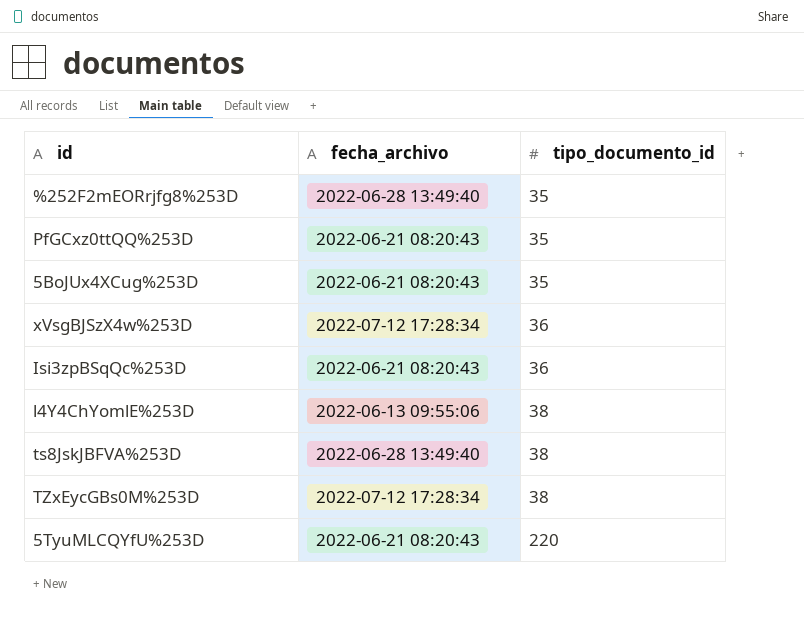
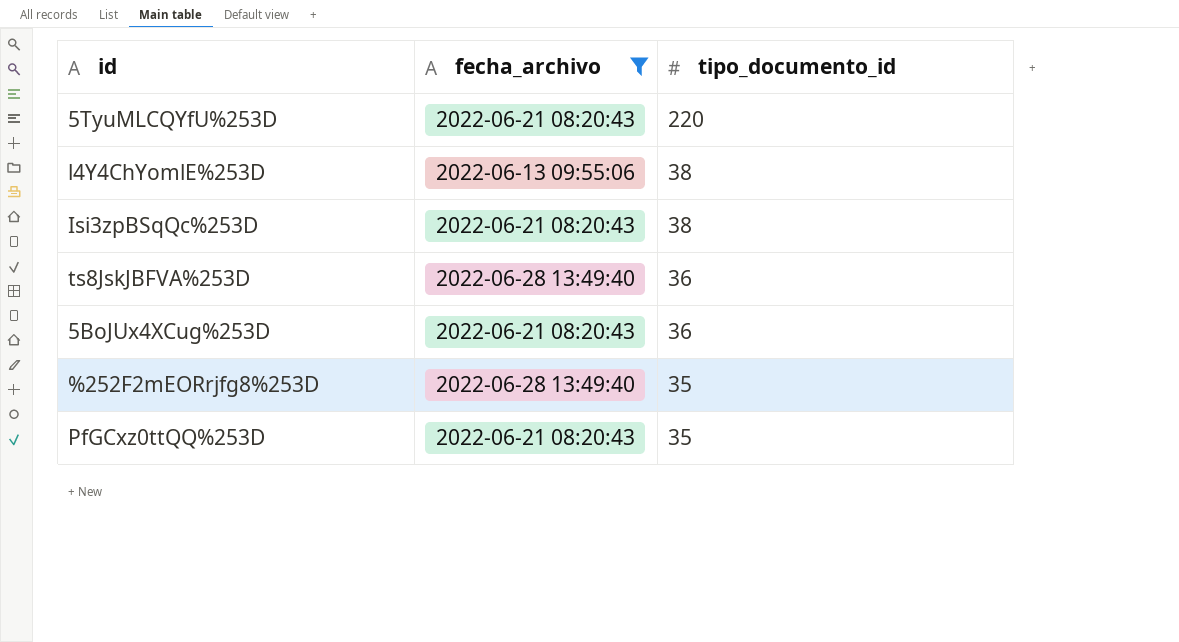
filter: none -> fecha_archivo != 2022-07-12 17:28:34
row order: tipo_documento_id ascending -> tipo_documento_id descending
Isi3zpBSqQc%253D | tipo_documento_id: 36 -> 38
ts8JskJBFVA%253D | tipo_documento_id: 38 -> 36
5BoJUx4XCug%253D | tipo_documento_id: 35 -> 36

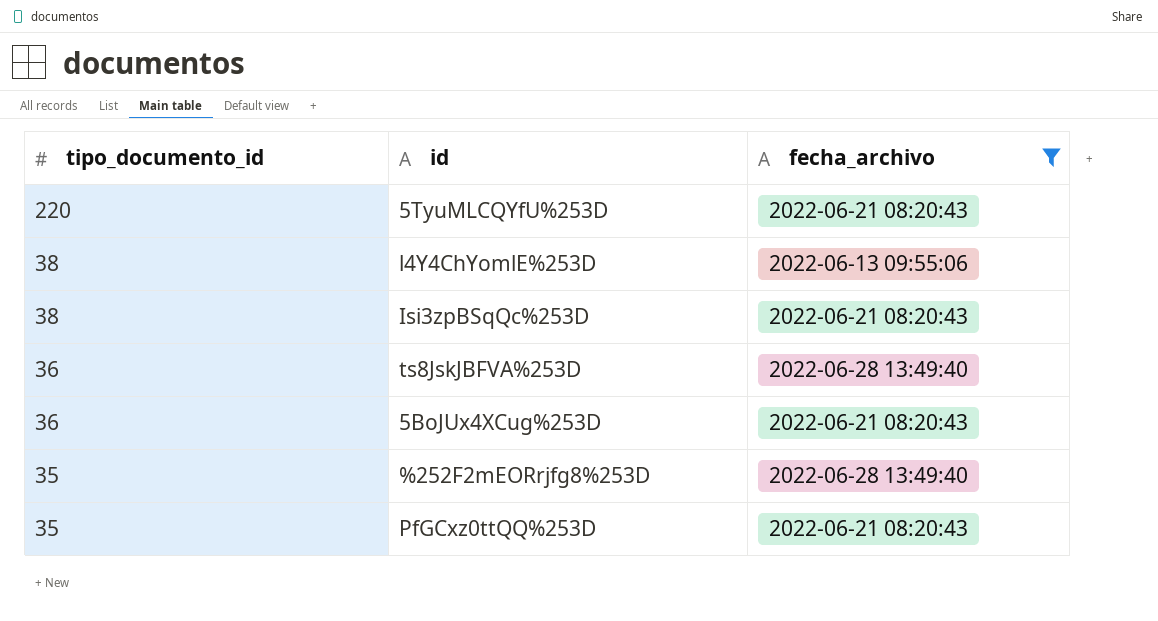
column tipo_documento_id | position: 3 -> 1

